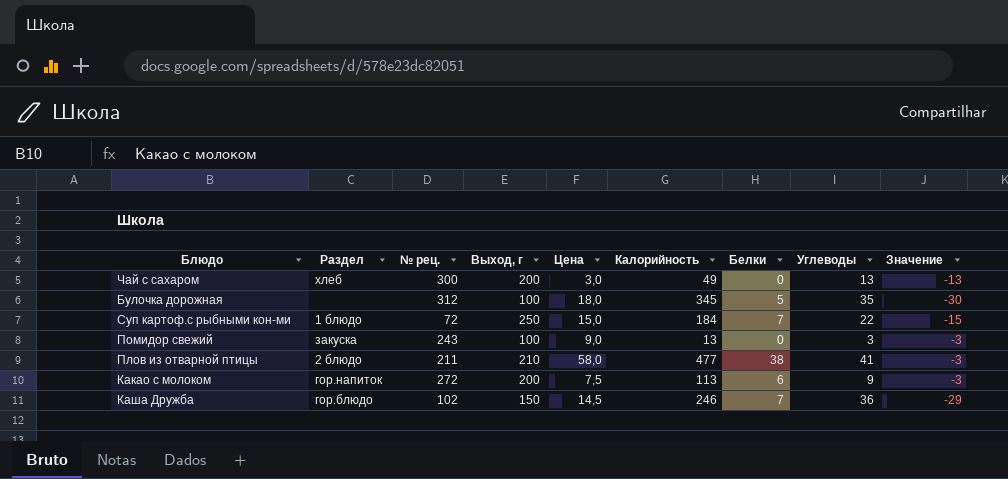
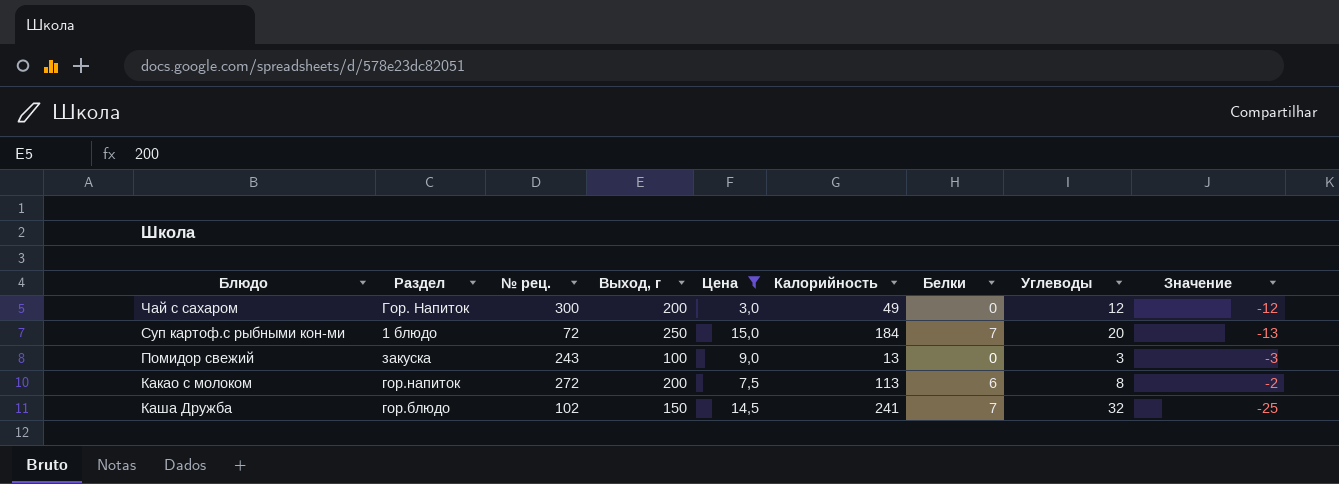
filter: none -> Цена <= 15,0
Чай с сахаром | Раздел: хлеб -> Гор. Напиток
Чай с сахаром | Углеводы: 13 -> 12
Чай с сахаром | Значение: -13 -> -12
Суп картоф.с рыбными кон-ми | Углеводы: 22 -> 20
Суп картоф.с рыбными кон-ми | Значение: -15 -> -13
Какао с молоком | Углеводы: 9 -> 8
Какао с молоком | Значение: -3 -> -2
Каша Дружба | Калорийность: 246 -> 241
Каша Дружба | Углеводы: 36 -> 32
Каша Дружба | Значение: -29 -> -25

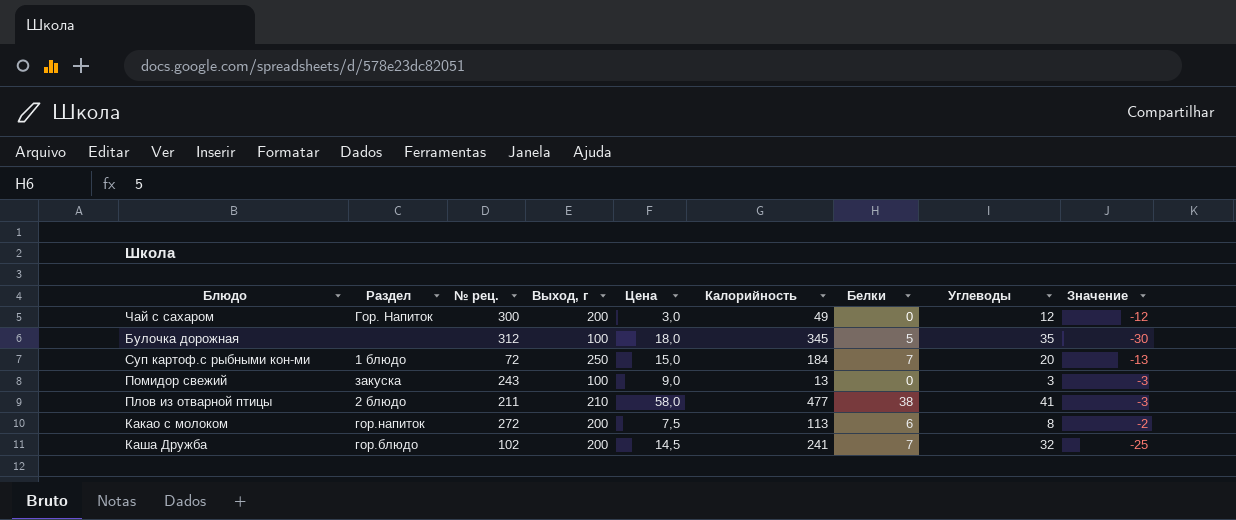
filter: Цена <= 15,0 -> none
Каша Дружба | Выход, г: 150 -> 200

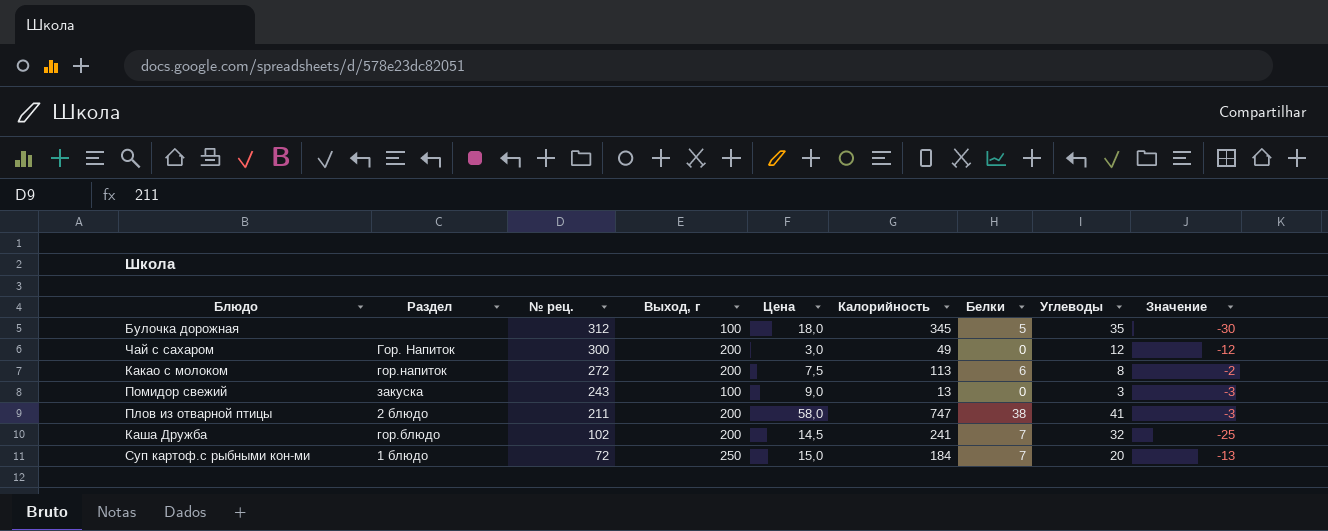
row order: none -> № рец. descending
Плов из отварной птицы | Выход, г: 210 -> 200
Плов из отварной птицы | Калорийность: 477 -> 747

